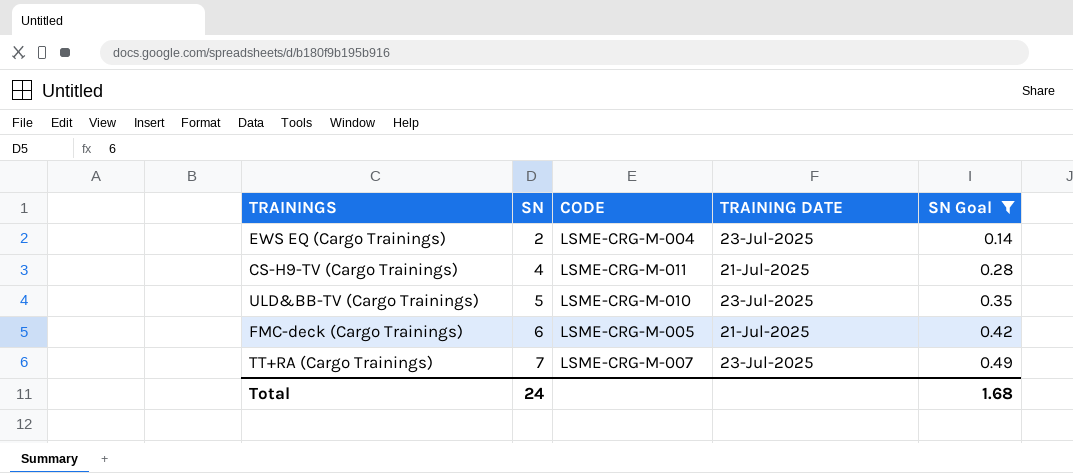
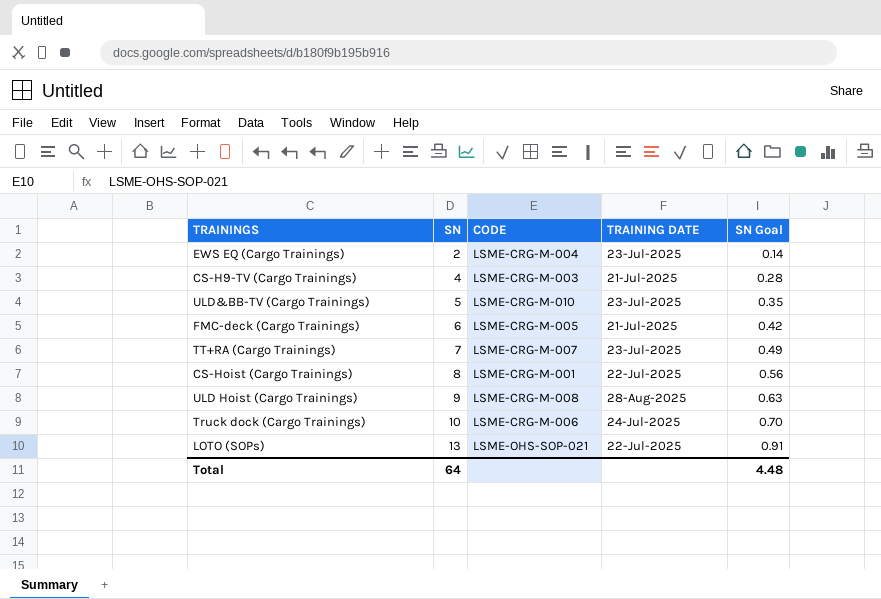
filter: SN Goal <= 0.49 -> none
CS-H9-TV (Cargo Trainings) | CODE: LSME-CRG-M-011 -> LSME-CRG-M-003
Total | SN: 24 -> 64
Total | SN Goal: 1.68 -> 4.48

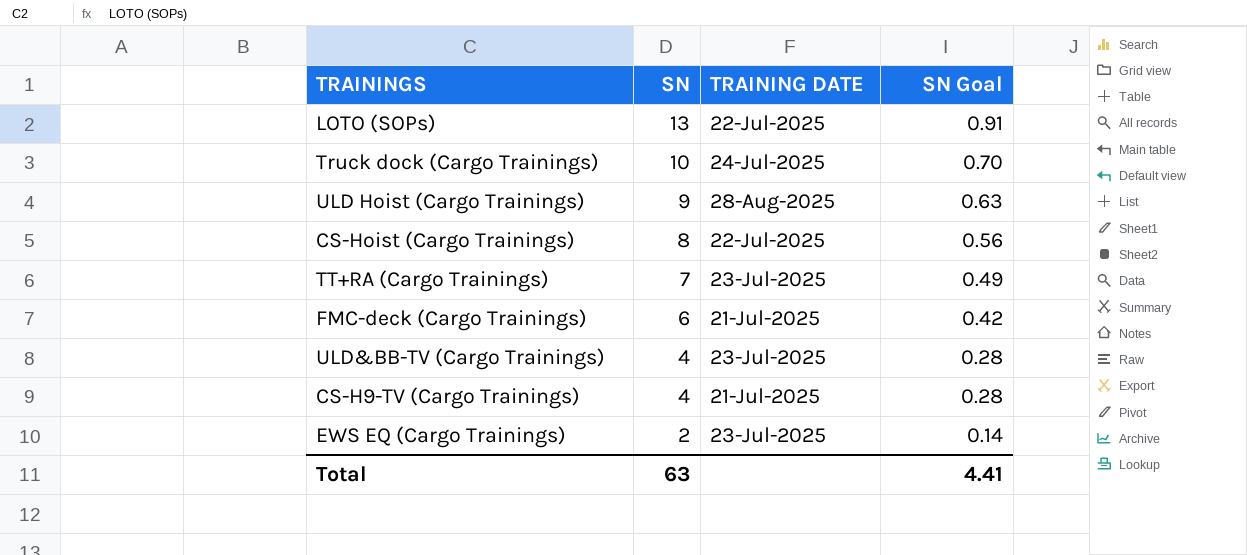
row order: SN ascending -> SN descending
column CODE | position: 3 -> none
ULD&BB-TV (Cargo Trainings) | SN: 5 -> 4
ULD&BB-TV (Cargo Trainings) | SN Goal: 0.35 -> 0.28
Total | SN: 64 -> 63
Total | SN Goal: 4.48 -> 4.41

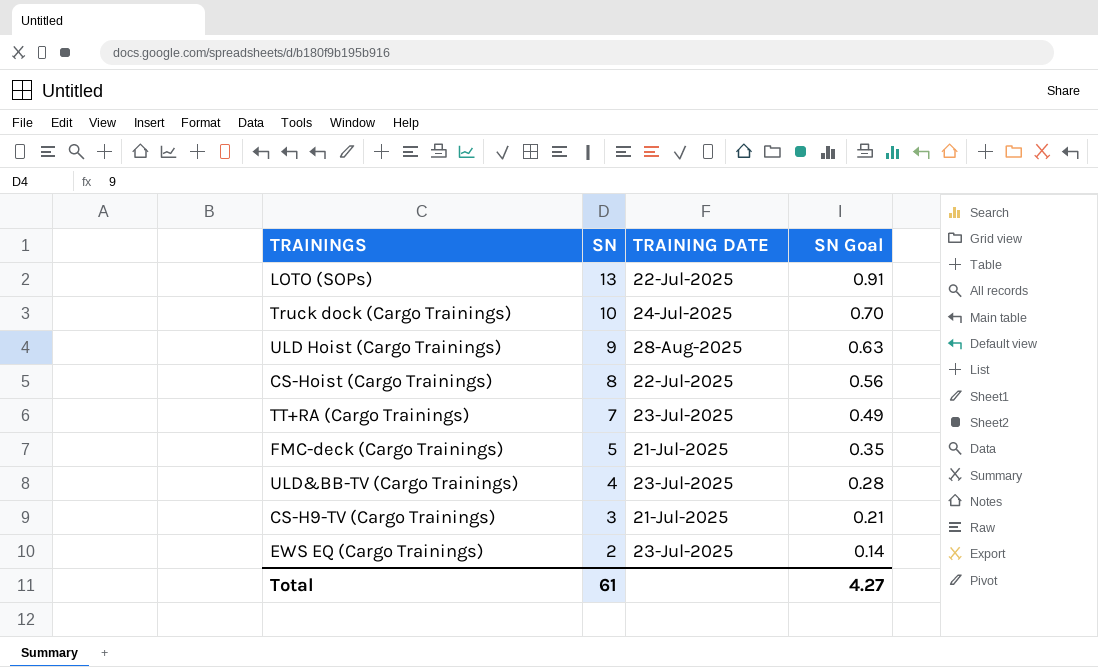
FMC-deck (Cargo Trainings) | SN: 6 -> 5
FMC-deck (Cargo Trainings) | SN Goal: 0.42 -> 0.35
CS-H9-TV (Cargo Trainings) | SN: 4 -> 3
CS-H9-TV (Cargo Trainings) | SN Goal: 0.28 -> 0.21
Total | SN: 63 -> 61
Total | SN Goal: 4.41 -> 4.27

